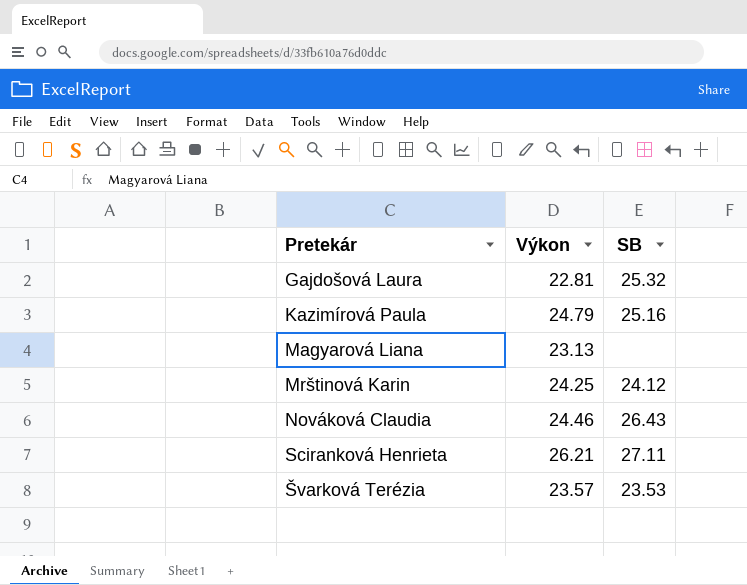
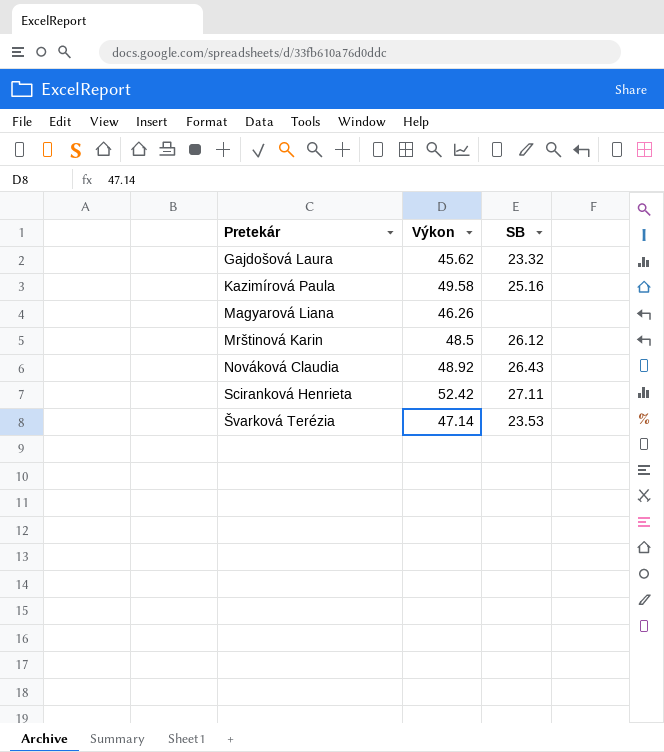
Gajdošová Laura | Výkon: 22.81 -> 45.62
Gajdošová Laura | SB: 25.32 -> 23.32
Kazimírová Paula | Výkon: 24.79 -> 49.58
Magyarová Liana | Výkon: 23.13 -> 46.26
Mrštinová Karin | Výkon: 24.25 -> 48.5
Mrštinová Karin | SB: 24.12 -> 26.12
Nováková Claudia | Výkon: 24.46 -> 48.92
Sciranková Henrieta | Výkon: 26.21 -> 52.42
Švarková Terézia | Výkon: 23.57 -> 47.14

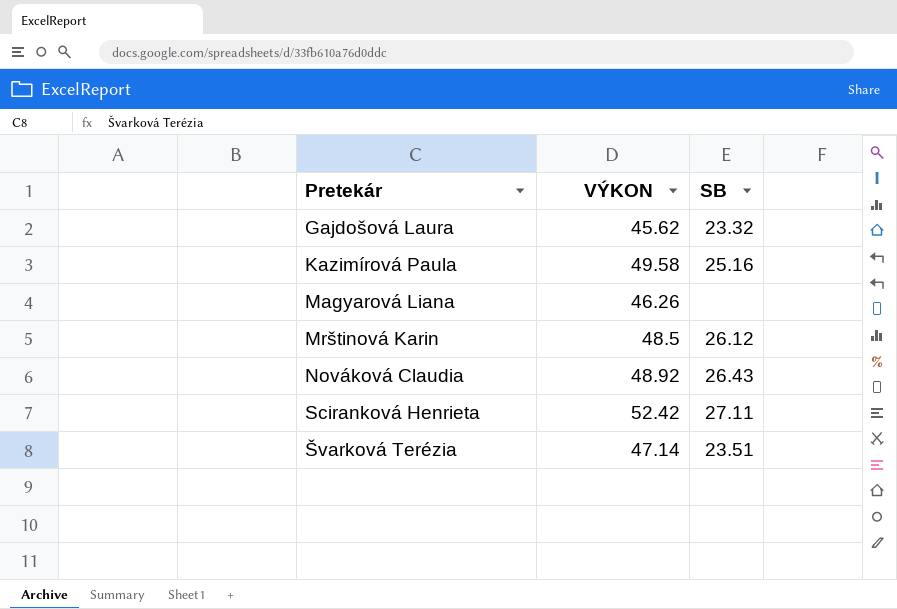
column name: Výkon -> VÝKON
Švarková Terézia | SB: 23.53 -> 23.51

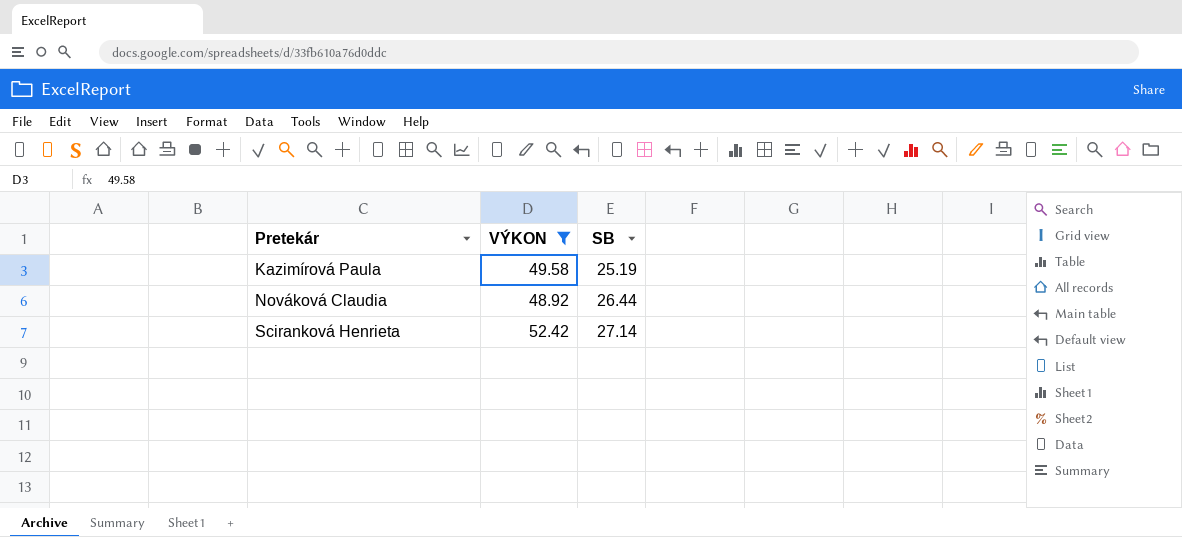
filter: none -> VÝKON >= 48.92
Kazimírová Paula | SB: 25.16 -> 25.19
Nováková Claudia | SB: 26.43 -> 26.44
Sciranková Henrieta | SB: 27.11 -> 27.14

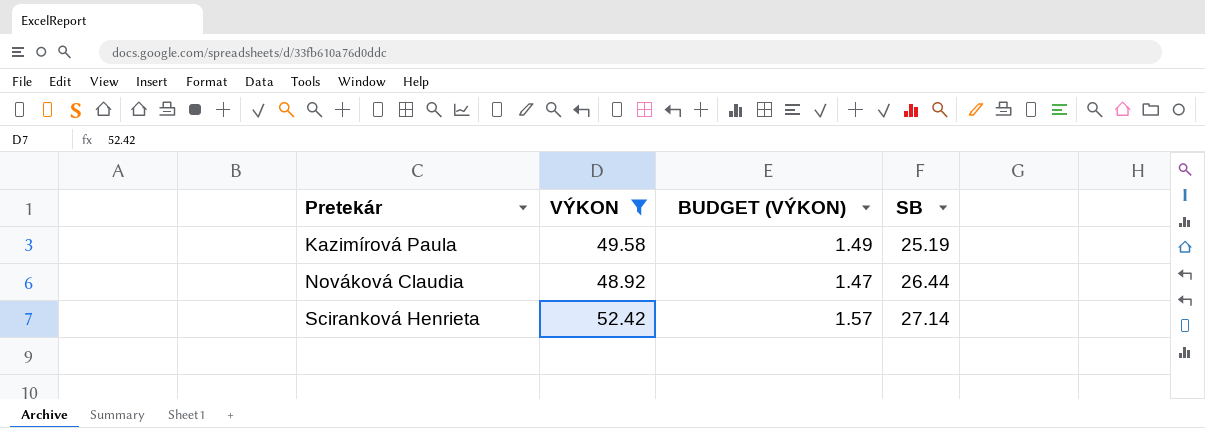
column BUDGET (VÝKON) | formula: none -> [VÝKON] * 0.03

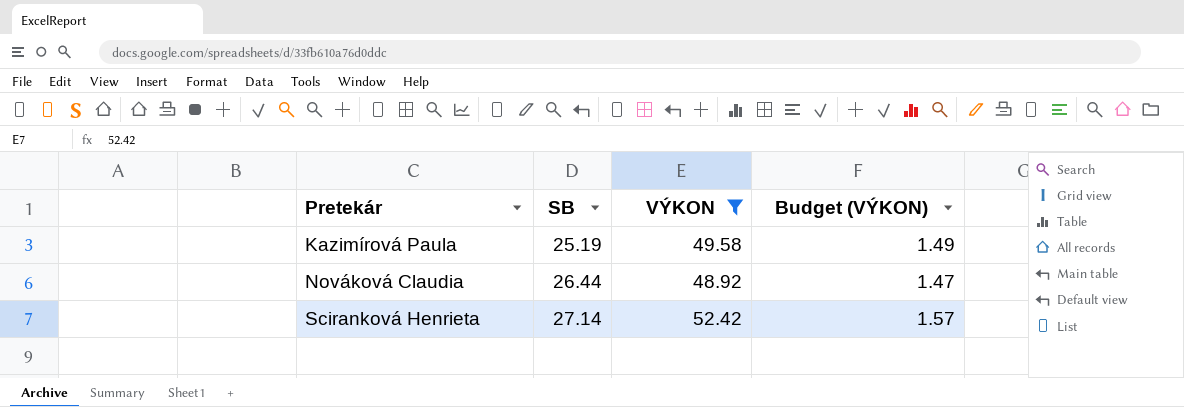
column SB | position: 4 -> 2
column name: BUDGET (VÝKON) -> Budget (VÝKON)

